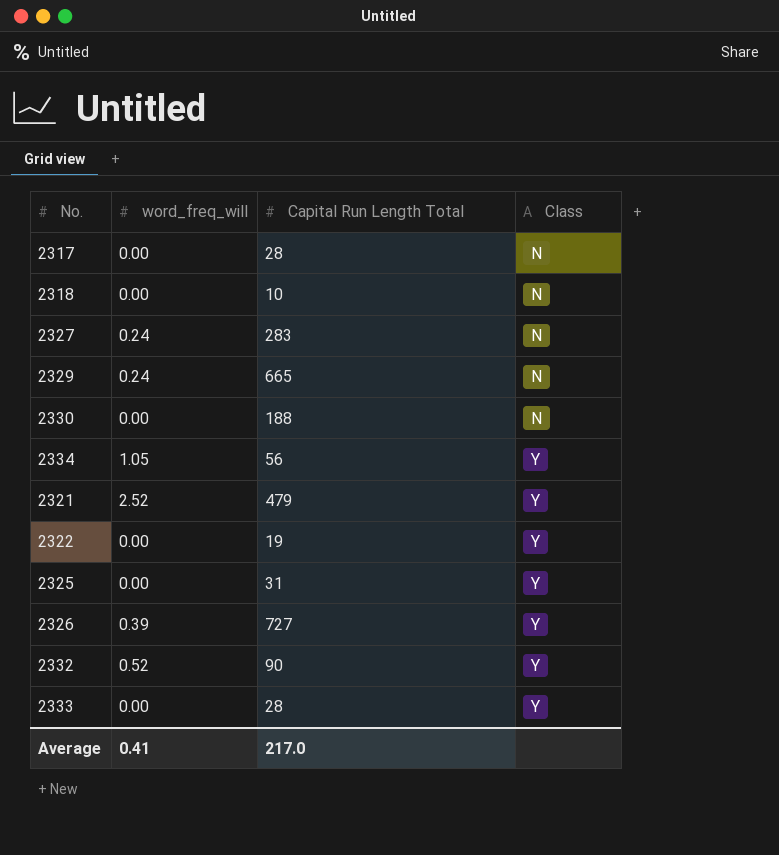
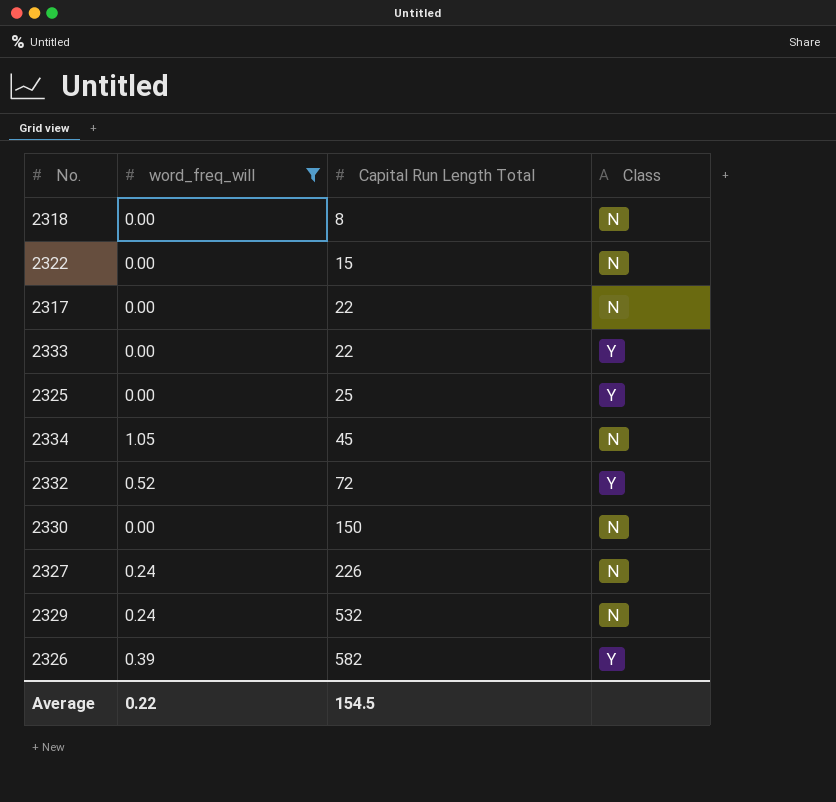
filter: none -> word_freq_will != 2.52
row order: Class ascending -> Capital Run Length Total ascending
2318 | Capital Run Length Total: 10 -> 8
2322 | Capital Run Length Total: 19 -> 15
2322 | Class: Y -> N
2317 | Capital Run Length Total: 28 -> 22
2333 | Capital Run Length Total: 28 -> 22
2325 | Capital Run Length Total: 31 -> 25
2334 | Capital Run Length Total: 56 -> 45
2334 | Class: Y -> N
2332 | Capital Run Length Total: 90 -> 72
2330 | Capital Run Length Total: 188 -> 150
2327 | Capital Run Length Total: 283 -> 226
2329 | Capital Run Length Total: 665 -> 532
2326 | Capital Run Length Total: 727 -> 582
Average | word_freq_will: 0.41 -> 0.22
Average | Capital Run Length Total: 217.0 -> 154.5

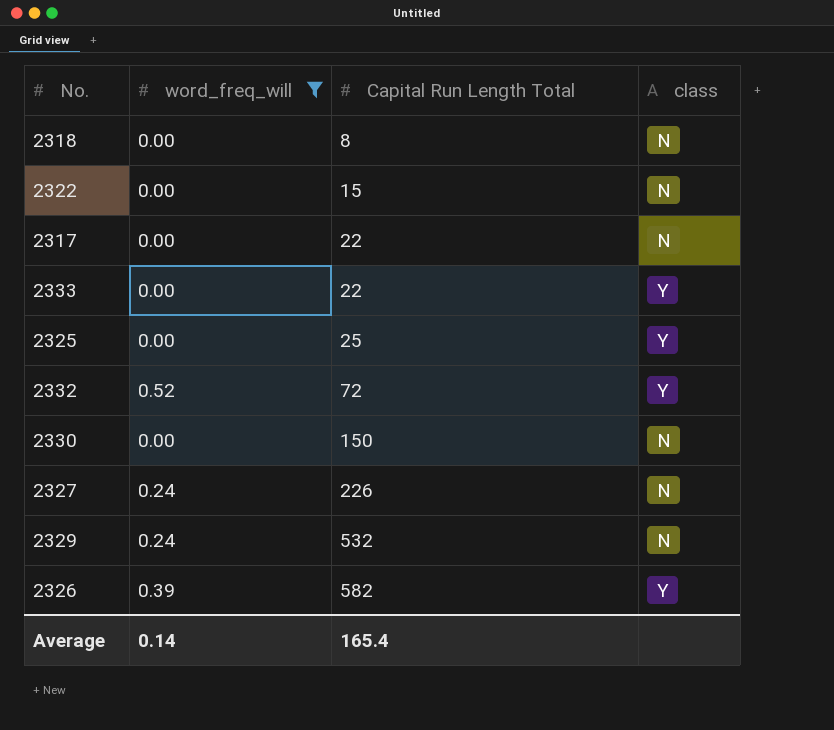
column name: Class -> class
row 2334: 1.05 | 45 | N -> none
Average | word_freq_will: 0.22 -> 0.14
Average | Capital Run Length Total: 154.5 -> 165.4

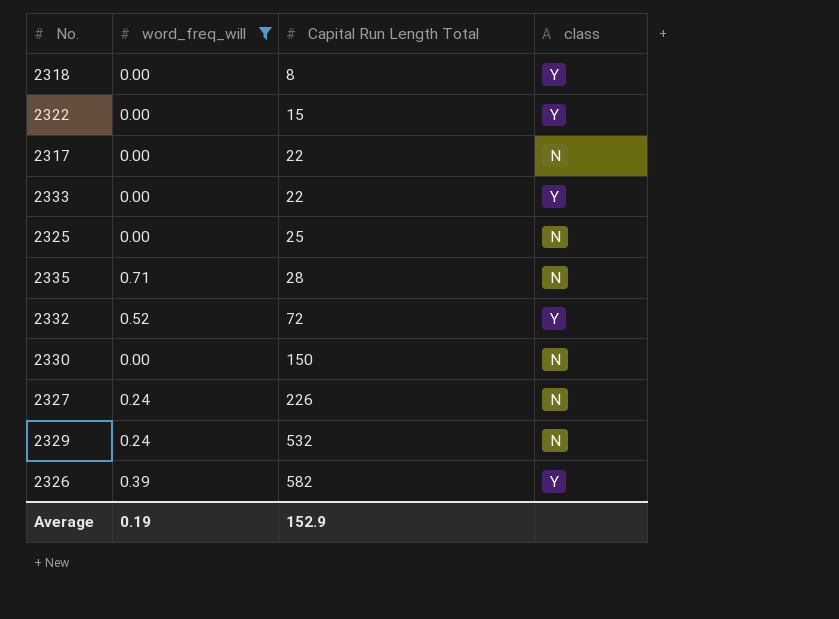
2318 | class: N -> Y
2322 | class: N -> Y
2325 | class: Y -> N
row 2335: none -> 0.71 | 28 | N
Average | word_freq_will: 0.14 -> 0.19
Average | Capital Run Length Total: 165.4 -> 152.9

